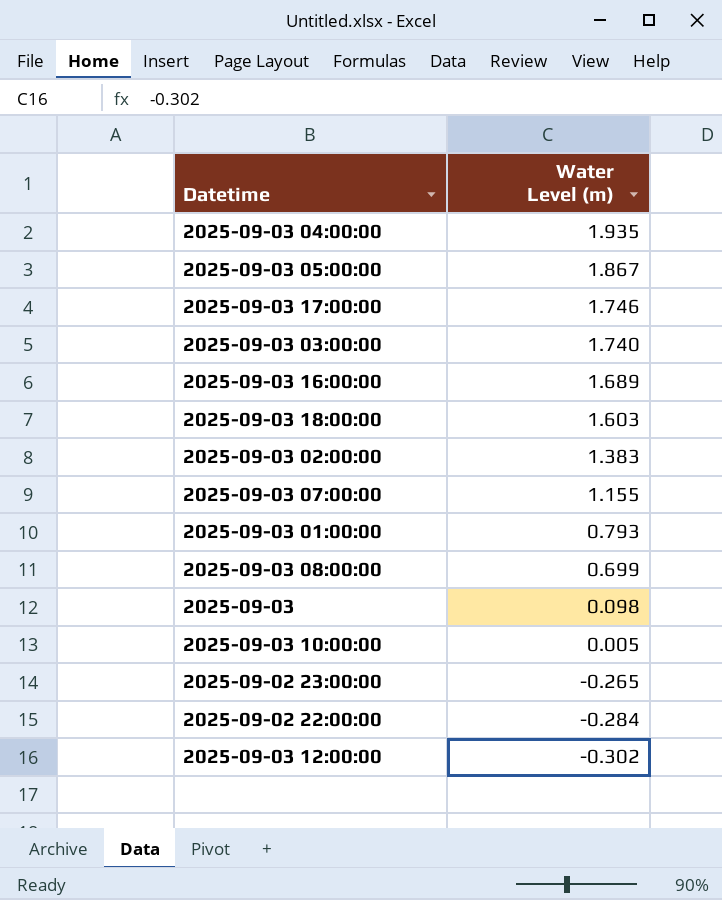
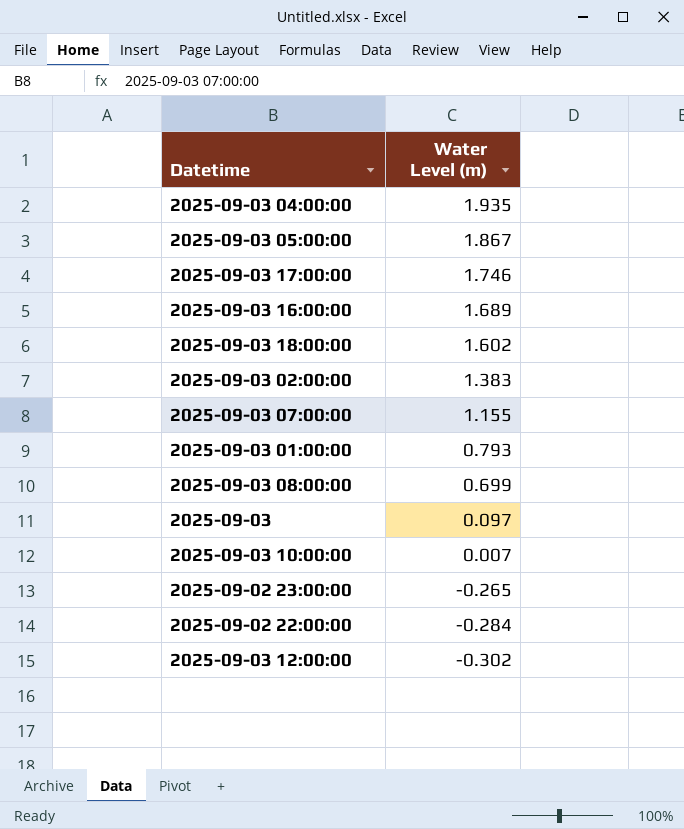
row 2025-09-03 03:00:00: 1.740 -> none
2025-09-03 18:00:00 | Water Level (m): 1.603 -> 1.602
2025-09-03 | Water Level (m): 0.098 -> 0.097
2025-09-03 10:00:00 | Water Level (m): 0.005 -> 0.007

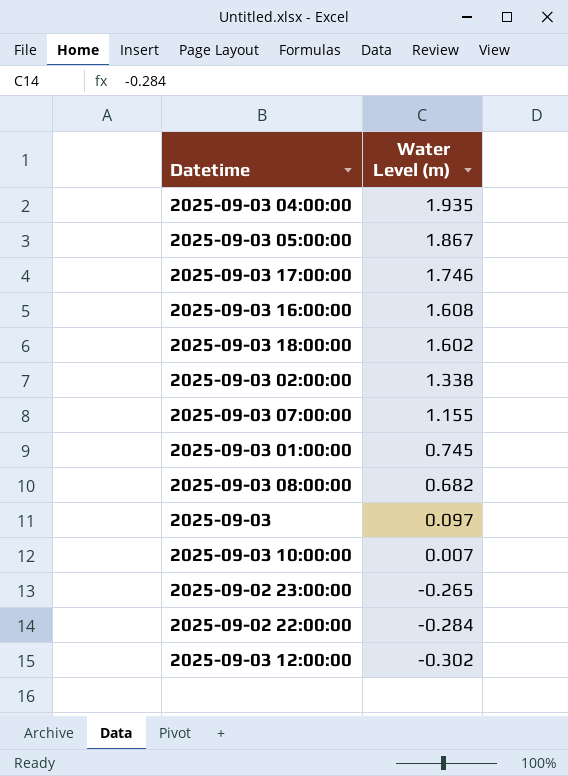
2025-09-03 16:00:00 | Water Level (m): 1.689 -> 1.608
2025-09-03 02:00:00 | Water Level (m): 1.383 -> 1.338
2025-09-03 01:00:00 | Water Level (m): 0.793 -> 0.745
2025-09-03 08:00:00 | Water Level (m): 0.699 -> 0.682

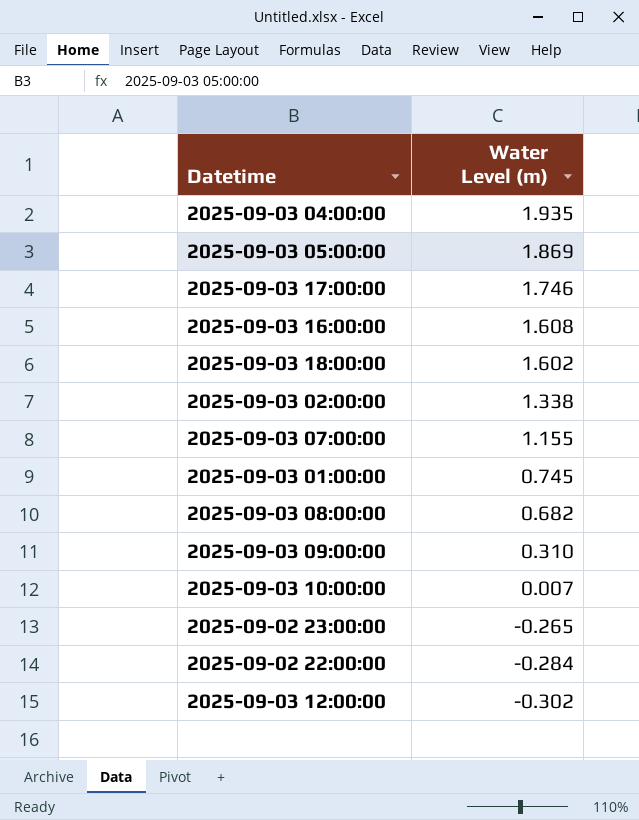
row 2025-09-03: 0.097 -> none
2025-09-03 05:00:00 | Water Level (m): 1.867 -> 1.869
row 2025-09-03 09:00:00: none -> 0.310

